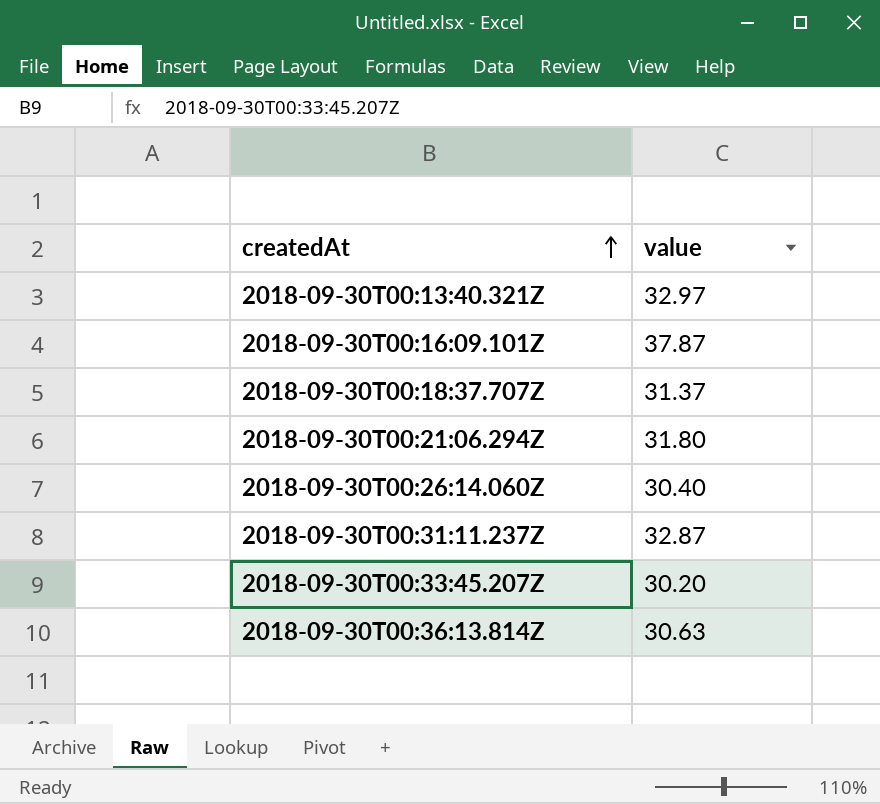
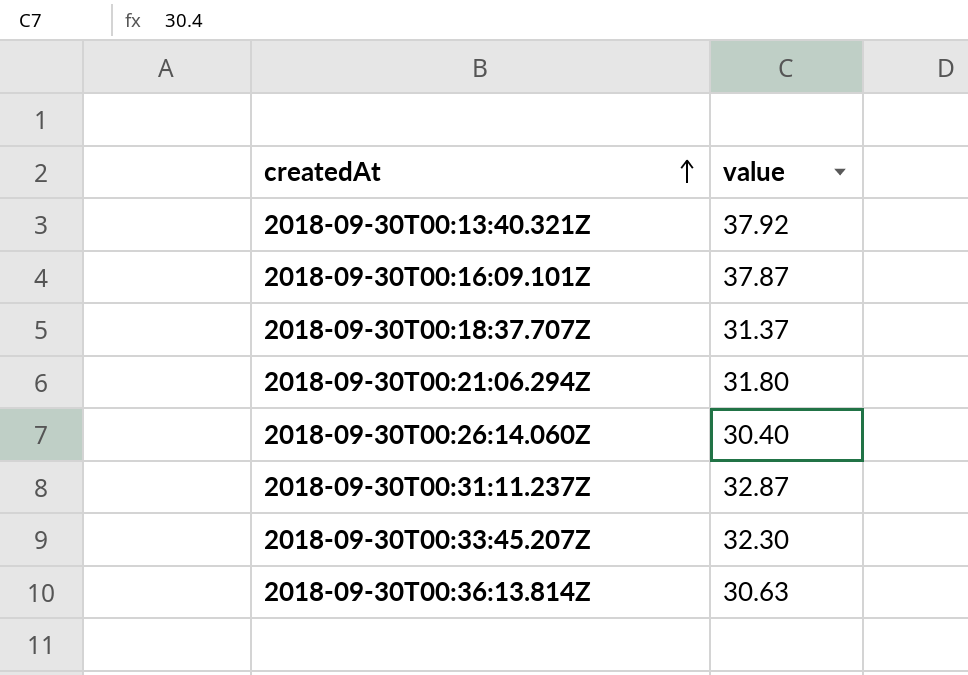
2018-09-30T00:13:40.321Z | value: 32.97 -> 37.92
2018-09-30T00:33:45.207Z | value: 30.20 -> 32.30

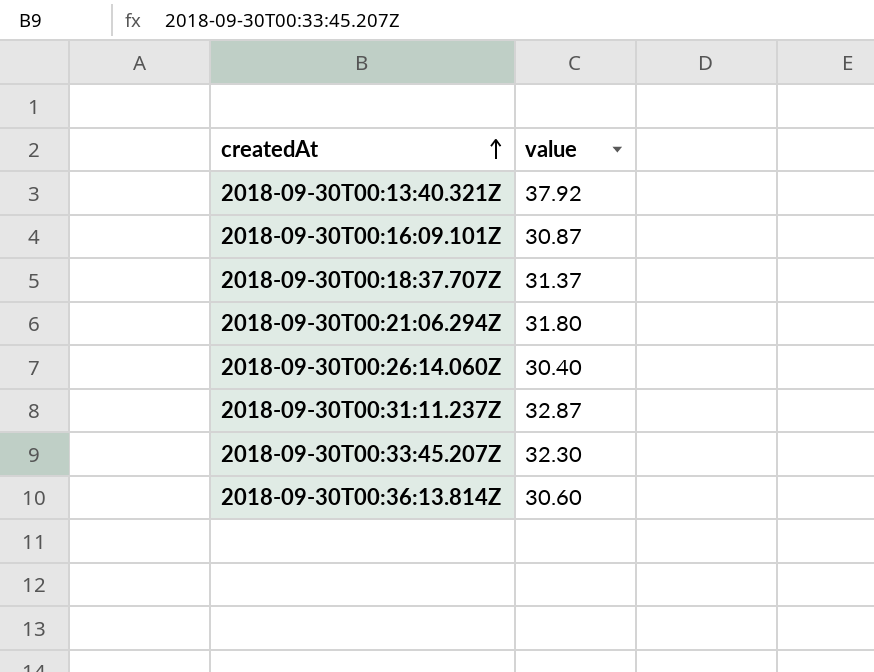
2018-09-30T00:16:09.101Z | value: 37.87 -> 30.87
2018-09-30T00:36:13.814Z | value: 30.63 -> 30.60

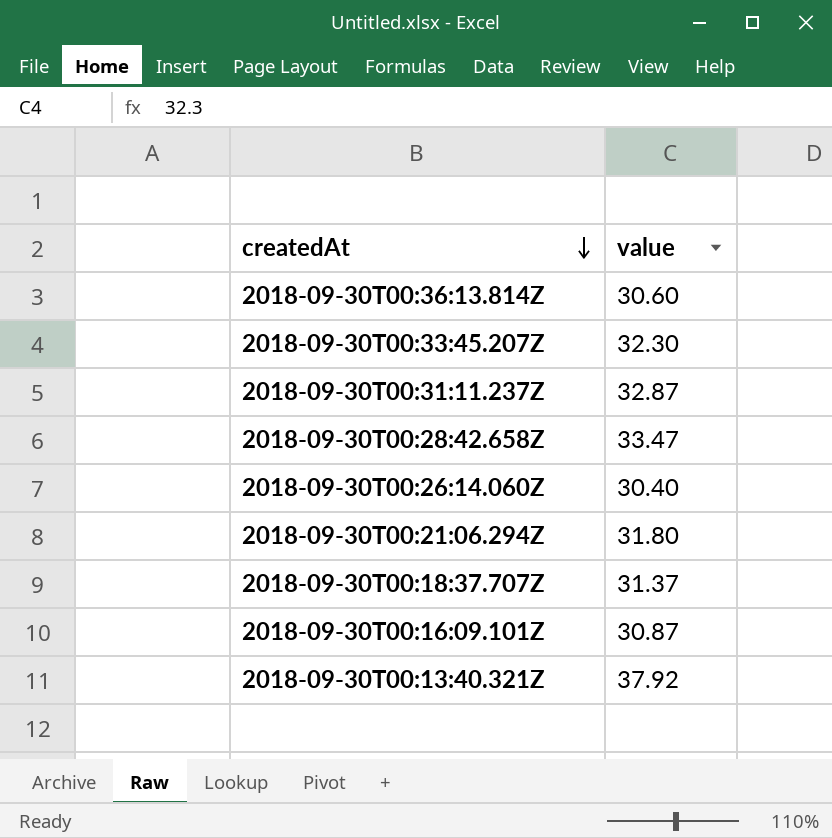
row order: createdAt ascending -> createdAt descending
row 2018-09-30T00:28:42.658Z: none -> 33.47

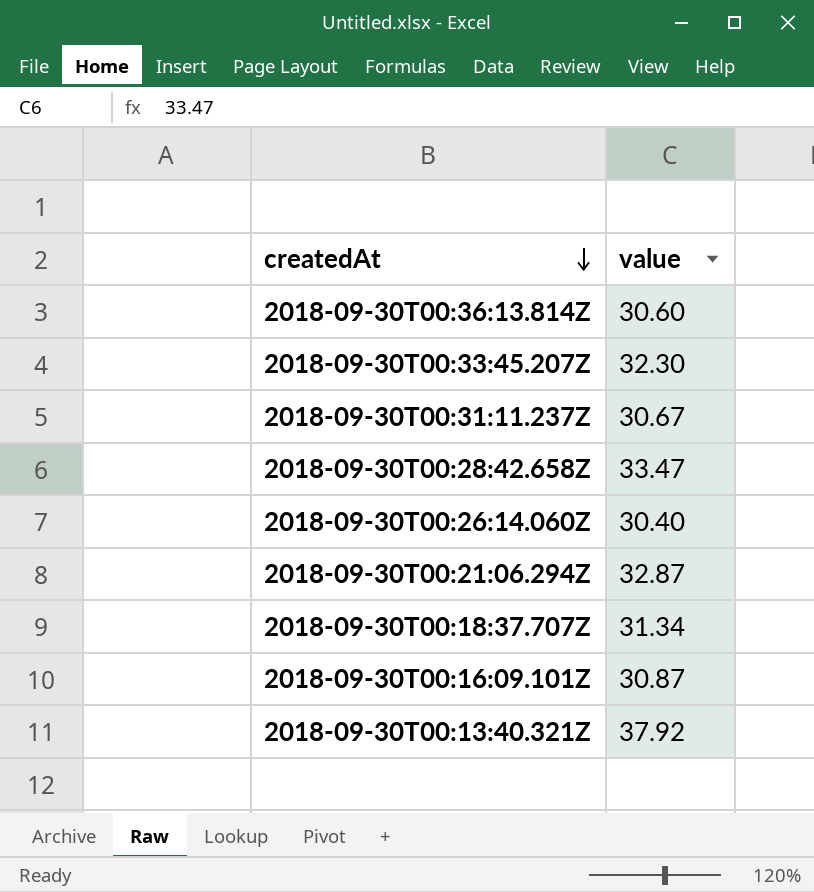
2018-09-30T00:31:11.237Z | value: 32.87 -> 30.67
2018-09-30T00:21:06.294Z | value: 31.80 -> 32.87
2018-09-30T00:18:37.707Z | value: 31.37 -> 31.34

